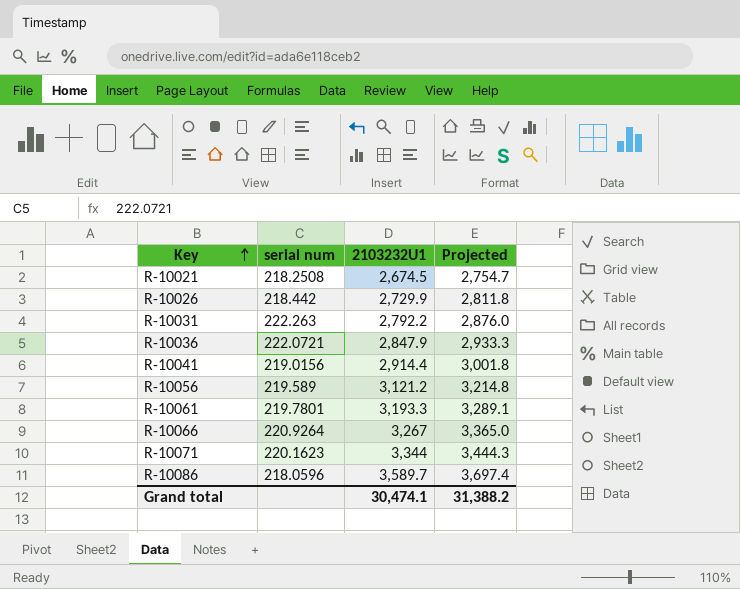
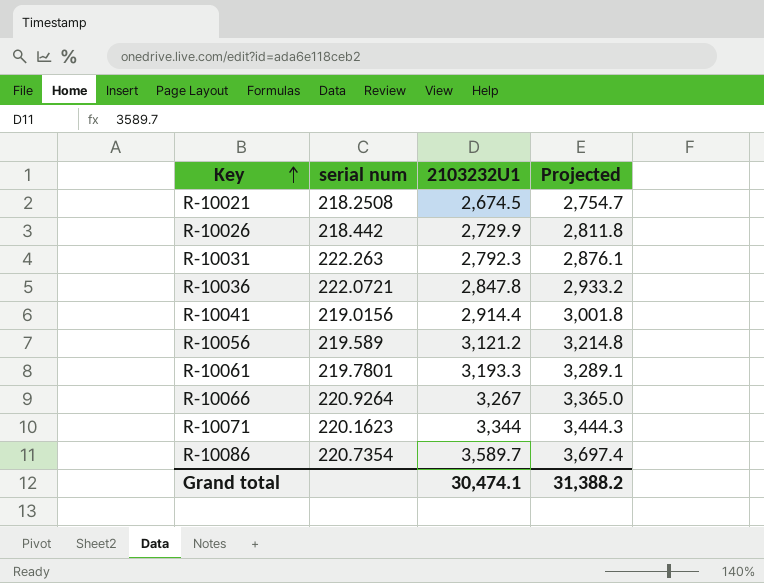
R-10031 | 2103232U1: 2,792.2 -> 2,792.3
R-10031 | Projected: 2,876.0 -> 2,876.1
R-10036 | 2103232U1: 2,847.9 -> 2,847.8
R-10036 | Projected: 2,933.3 -> 2,933.2
R-10086 | serial num: 218.0596 -> 220.7354

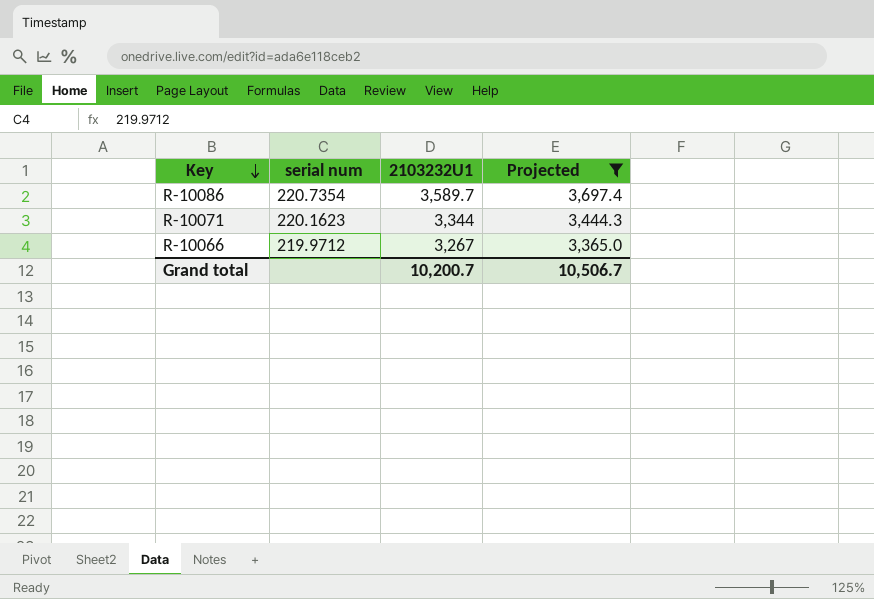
filter: none -> Projected >= 3,365.0
row order: Key ascending -> Key descending
R-10066 | serial num: 220.9264 -> 219.9712
Grand total | 2103232U1: 30,474.1 -> 10,200.7
Grand total | Projected: 31,388.2 -> 10,506.7

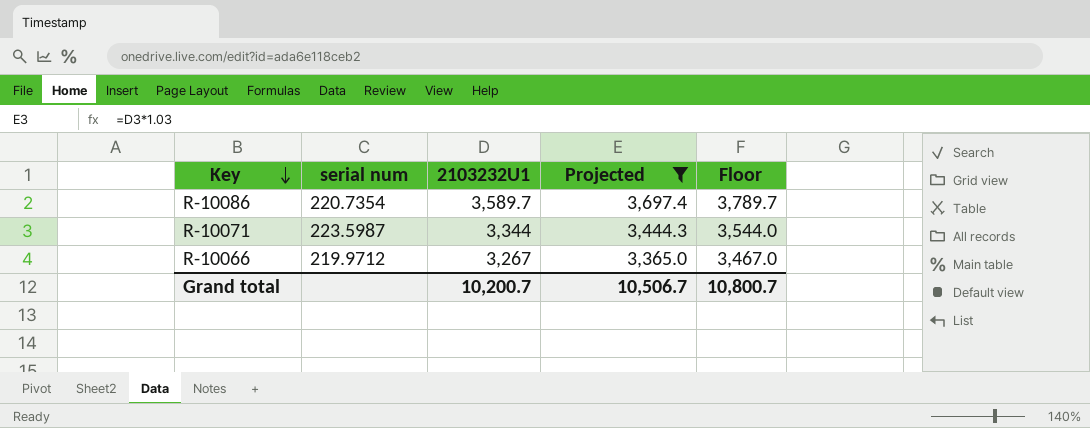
column Floor | formula: none -> [2103232U1] + 200
R-10071 | serial num: 220.1623 -> 223.5987

